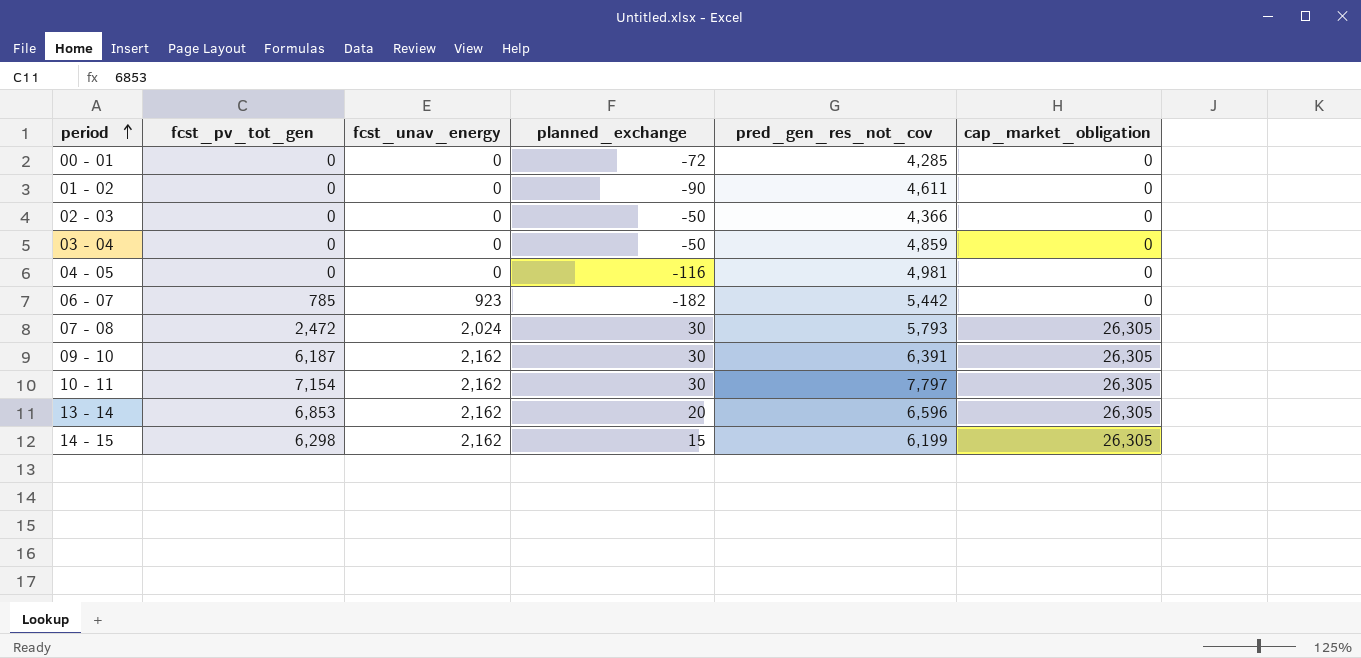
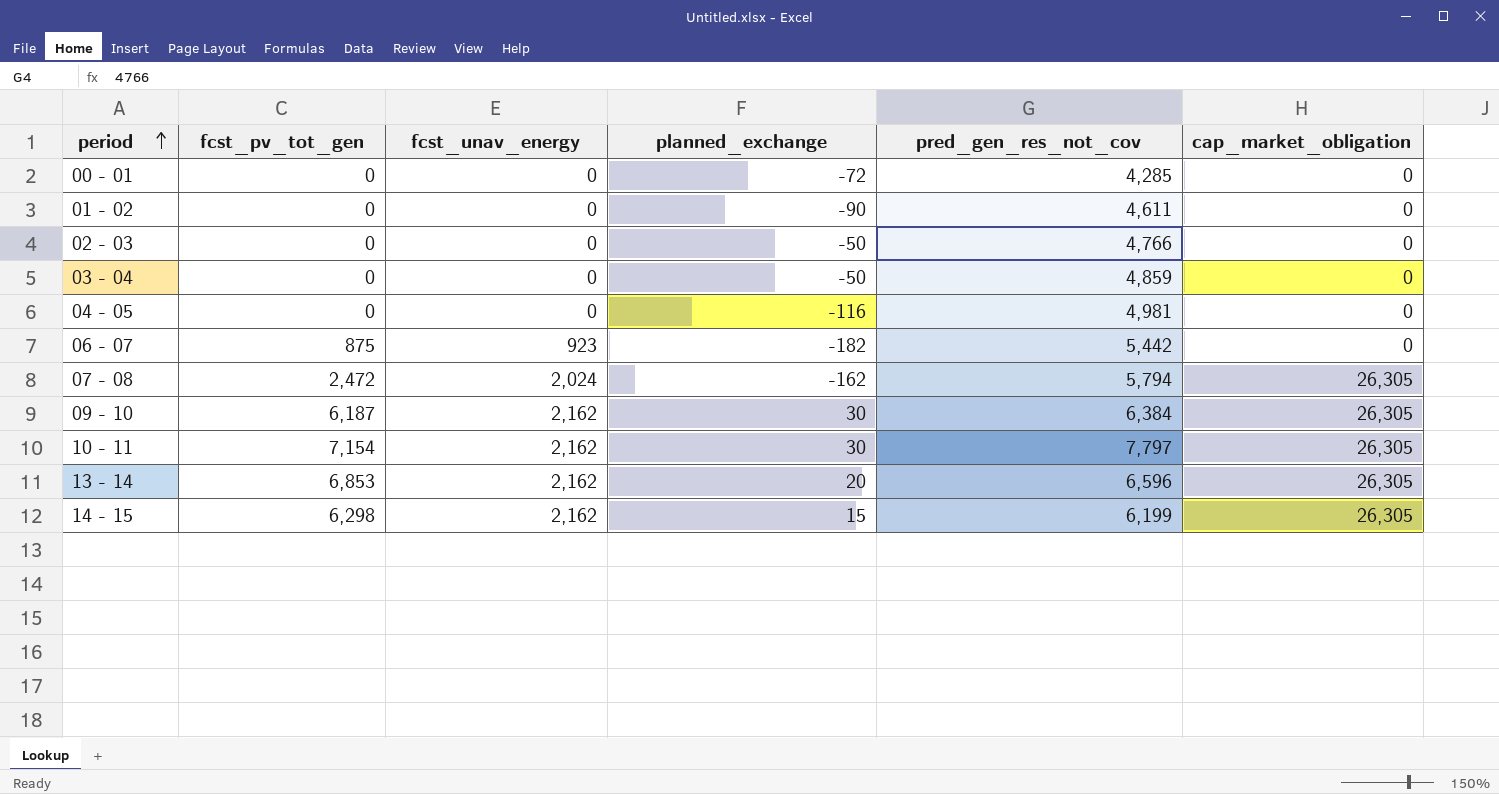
02 - 03 | pred_gen_res_not_cov: 4,366 -> 4,766
06 - 07 | fcst_pv_tot_gen: 785 -> 875
07 - 08 | planned_exchange: 30 -> -162
07 - 08 | pred_gen_res_not_cov: 5,793 -> 5,794
09 - 10 | pred_gen_res_not_cov: 6,391 -> 6,384

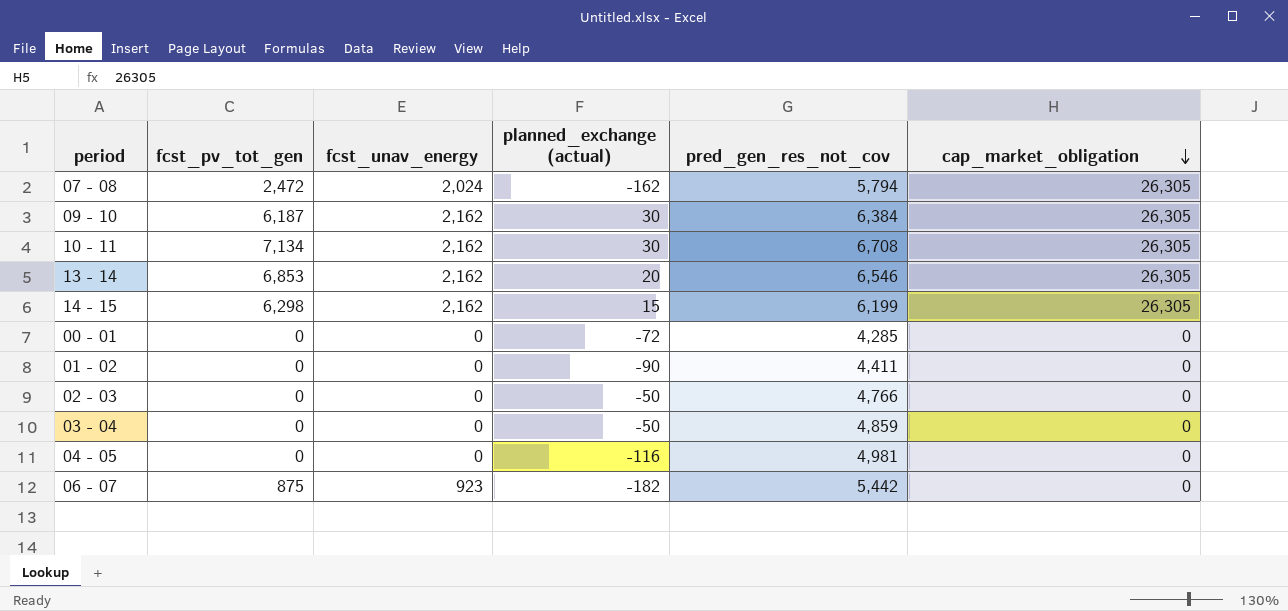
row order: period ascending -> cap_market_obligation descending
column name: planned_exchange -> planned_exchange (actual)
10 - 11 | fcst_pv_tot_gen: 7,154 -> 7,134
10 - 11 | pred_gen_res_not_cov: 7,797 -> 6,708
13 - 14 | pred_gen_res_not_cov: 6,596 -> 6,546
01 - 02 | pred_gen_res_not_cov: 4,611 -> 4,411

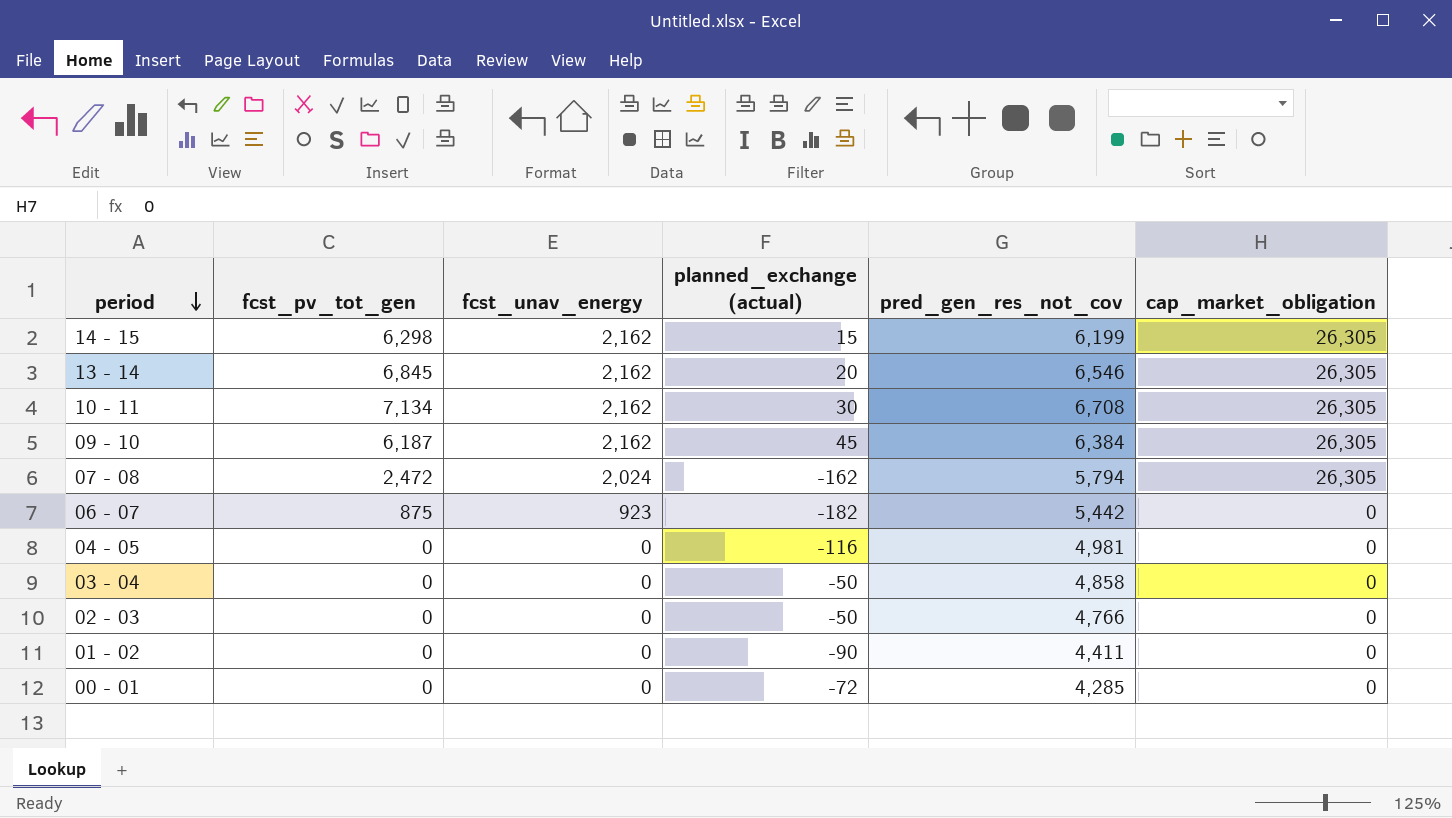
row order: cap_market_obligation descending -> period descending
13 - 14 | fcst_pv_tot_gen: 6,853 -> 6,845
09 - 10 | planned_exchange (actual): 30 -> 45
03 - 04 | pred_gen_res_not_cov: 4,859 -> 4,858

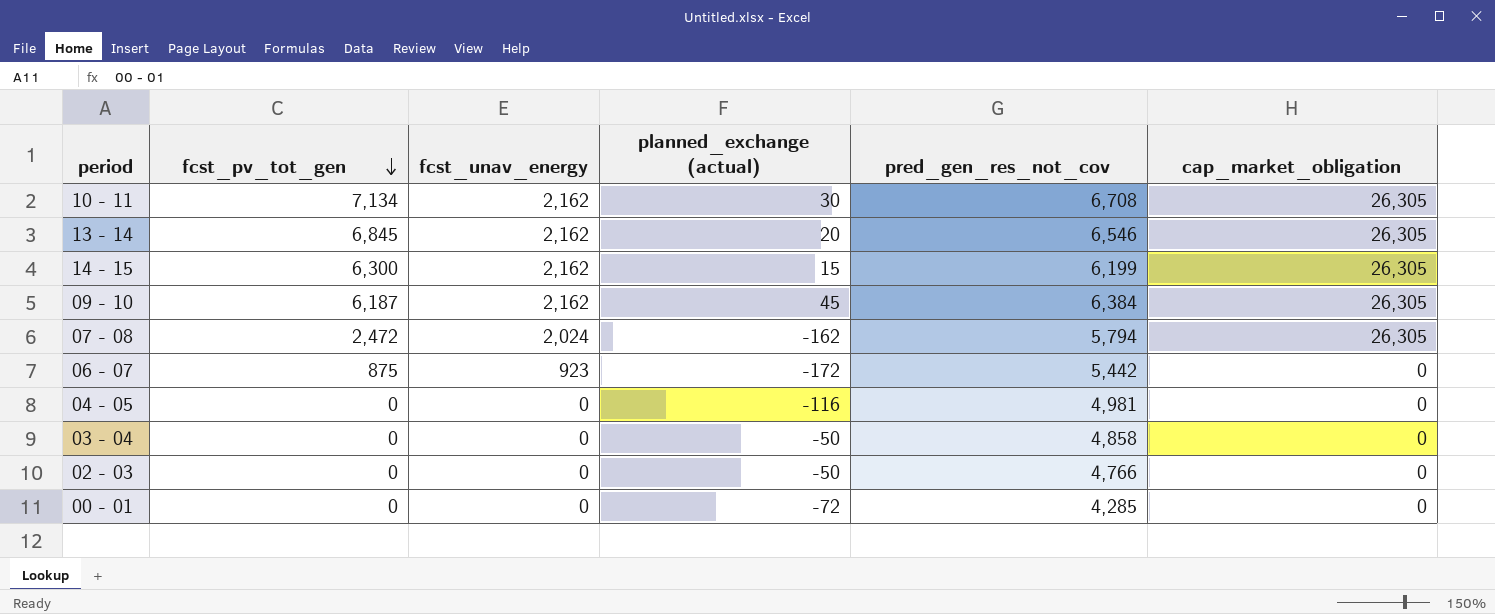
row order: period descending -> fcst_pv_tot_gen descending
row 01 - 02: 0 | 0 | -90 | 4,411 | 0 -> none
14 - 15 | fcst_pv_tot_gen: 6,298 -> 6,300
06 - 07 | planned_exchange (actual): -182 -> -172

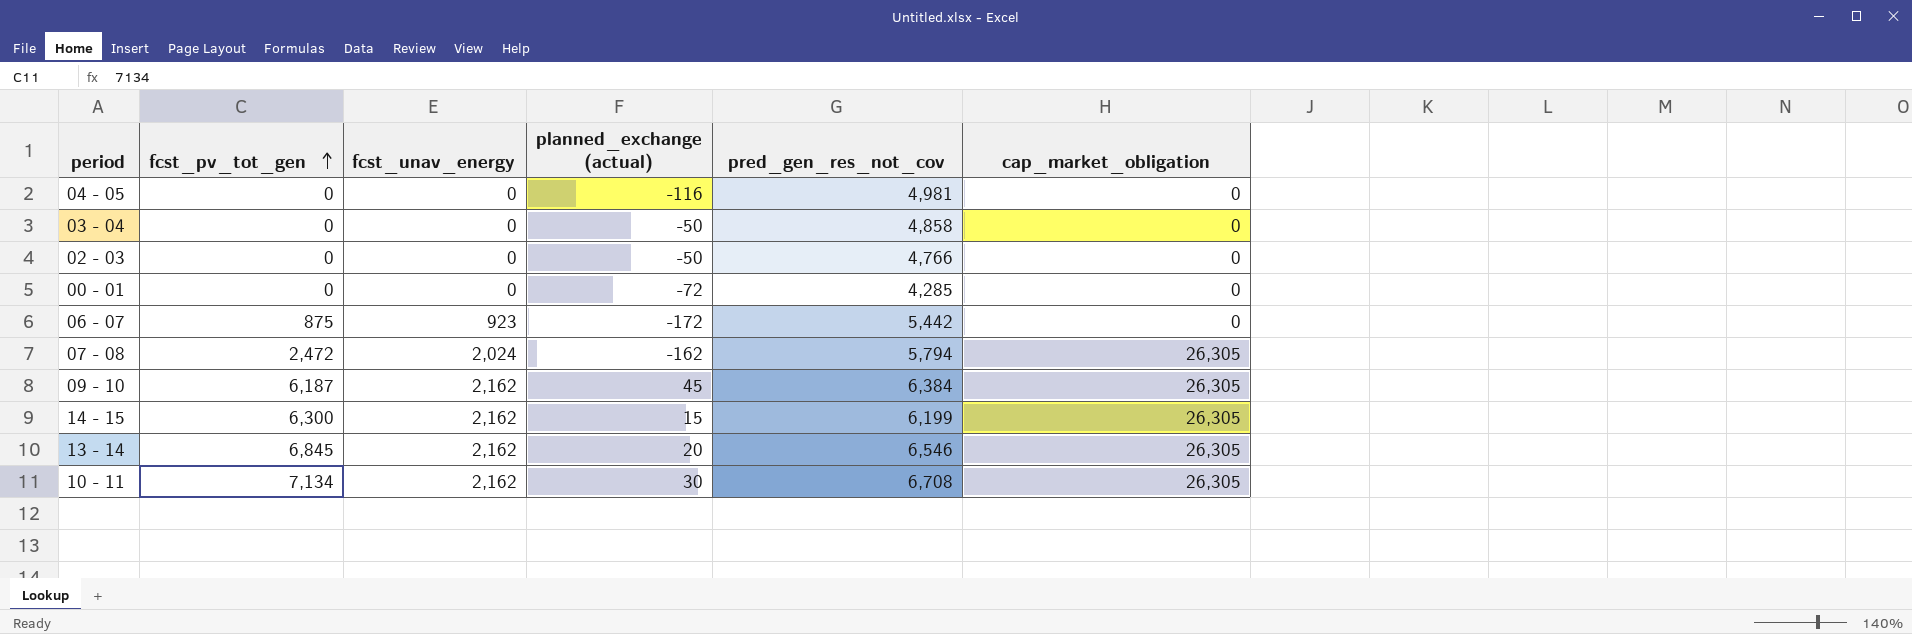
row order: fcst_pv_tot_gen descending -> fcst_pv_tot_gen ascending

